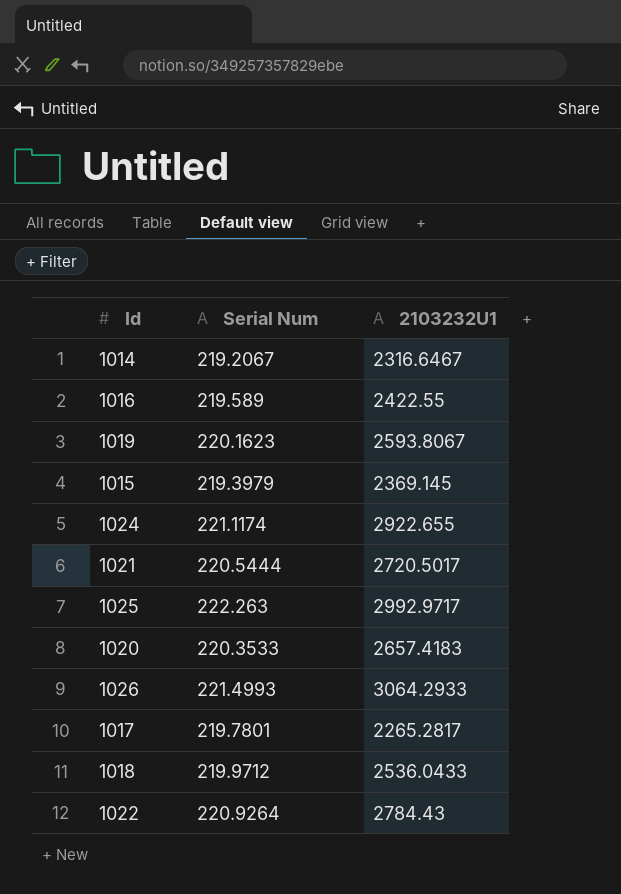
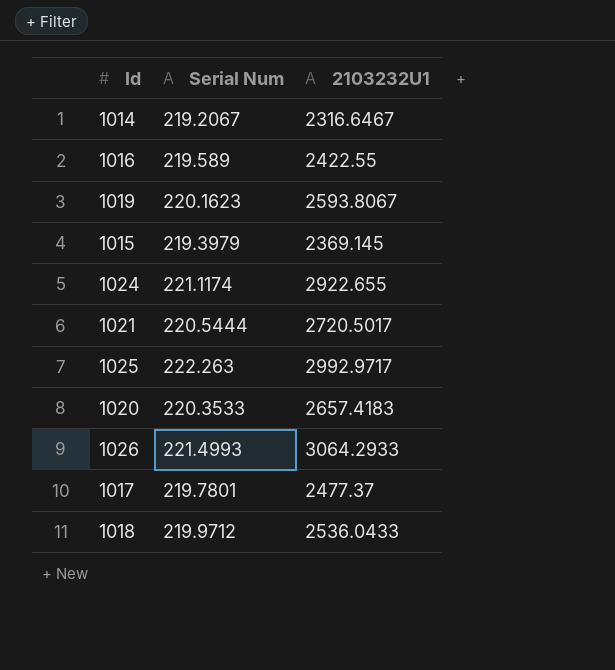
row 1022: 220.9264 | 2784.43 -> none
1017 | 2103232U1: 2265.2817 -> 2477.37

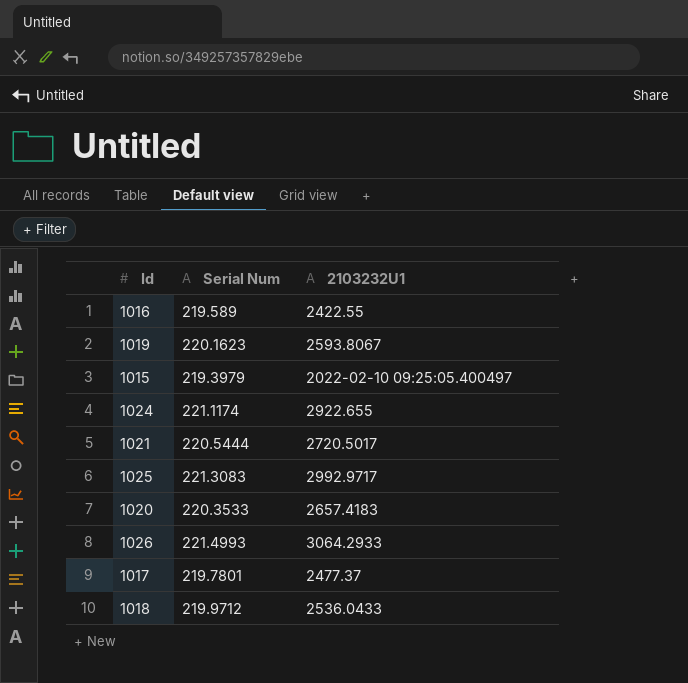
row 1014: 219.2067 | 2316.6467 -> none
1015 | 2103232U1: 2369.145 -> 2022-02-10 09:25:05.400497
1025 | Serial Num: 222.263 -> 221.3083

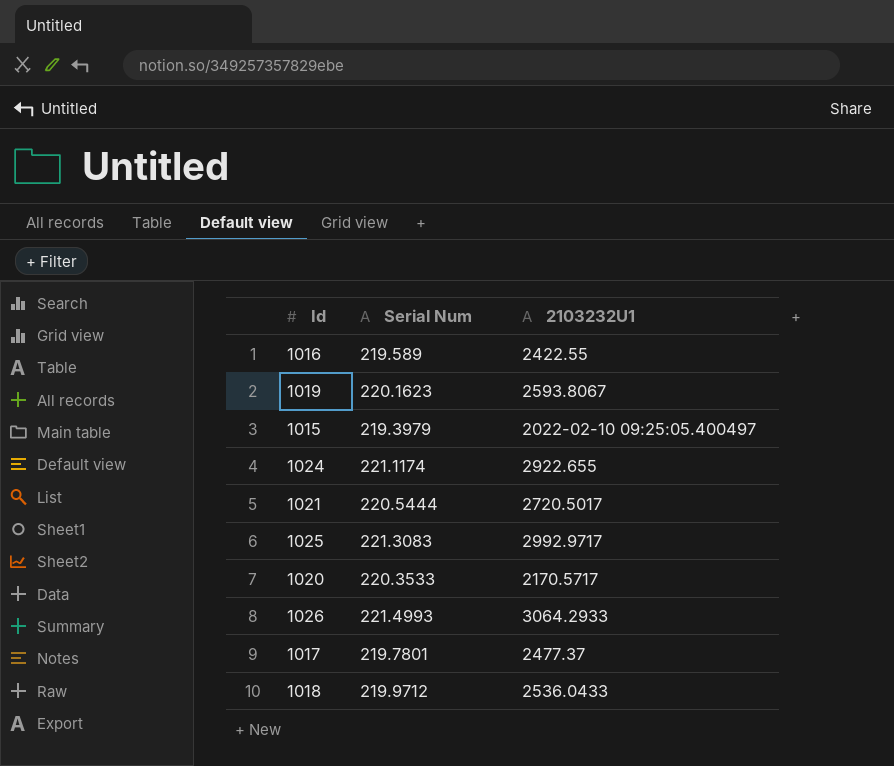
1020 | 2103232U1: 2657.4183 -> 2170.5717

